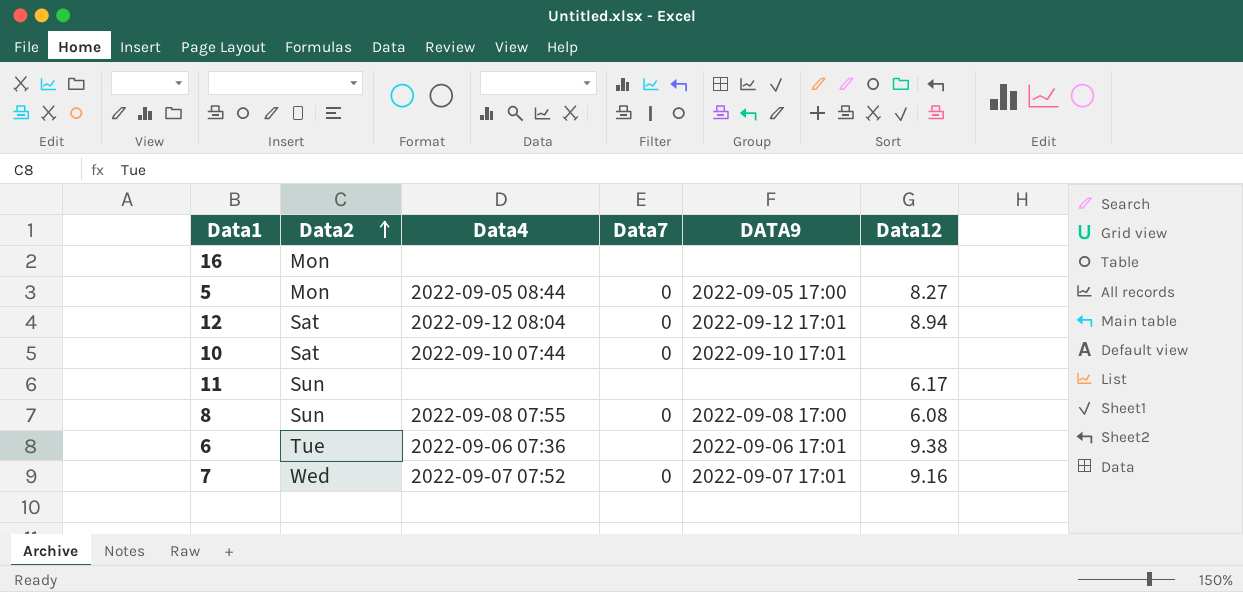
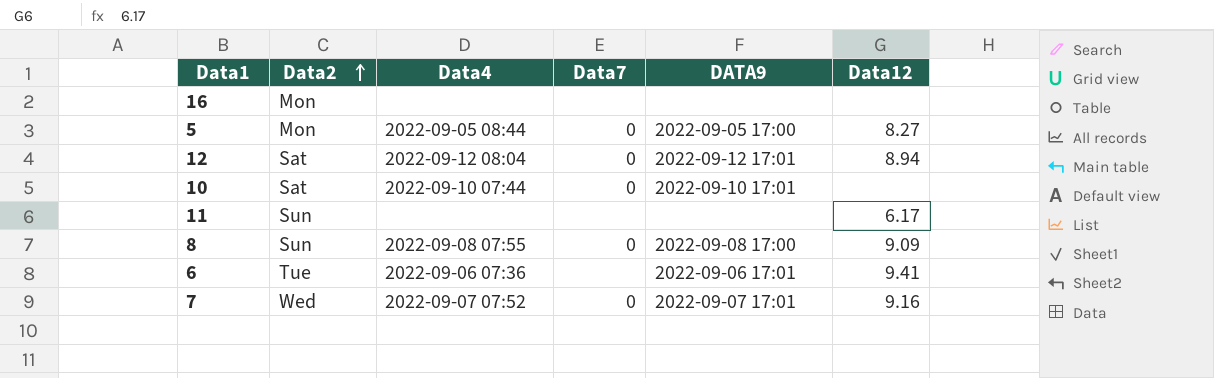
8 | Data12: 6.08 -> 9.09
6 | Data12: 9.38 -> 9.41

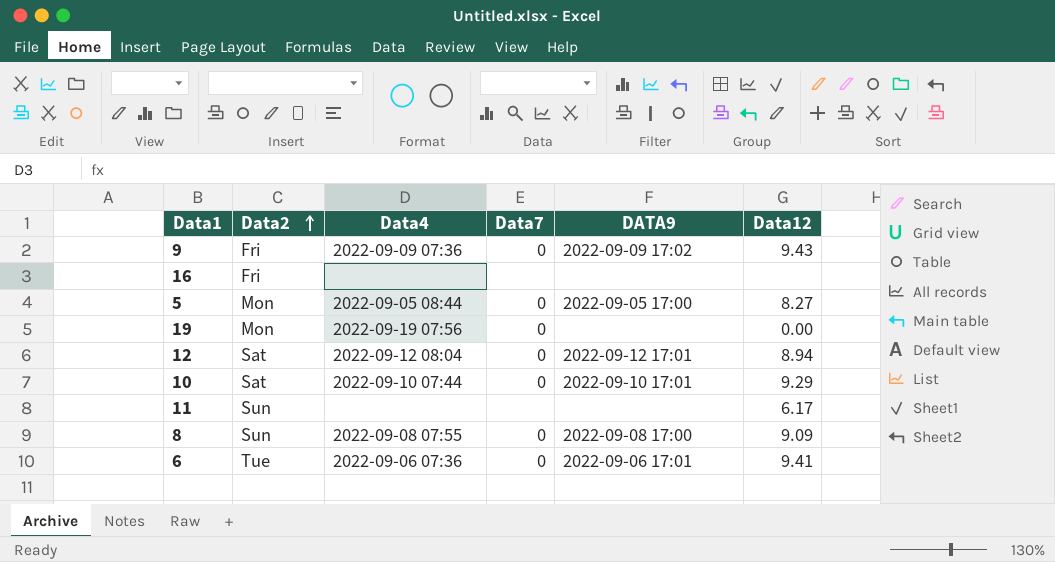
row 7: Wed | 2022-09-07 07:52 | 0 | 2022-09-07 17:01 | 9.16 -> none
row 9: none -> Fri | 2022-09-09 07:36 | 0 | 2022-09-09 17:02 | 9.43
16 | Data2: Mon -> Fri
row 19: none -> Mon | 2022-09-19 07:56 | 0 | none | 0.00
10 | Data12: none -> 9.29
6 | Data7: none -> 0

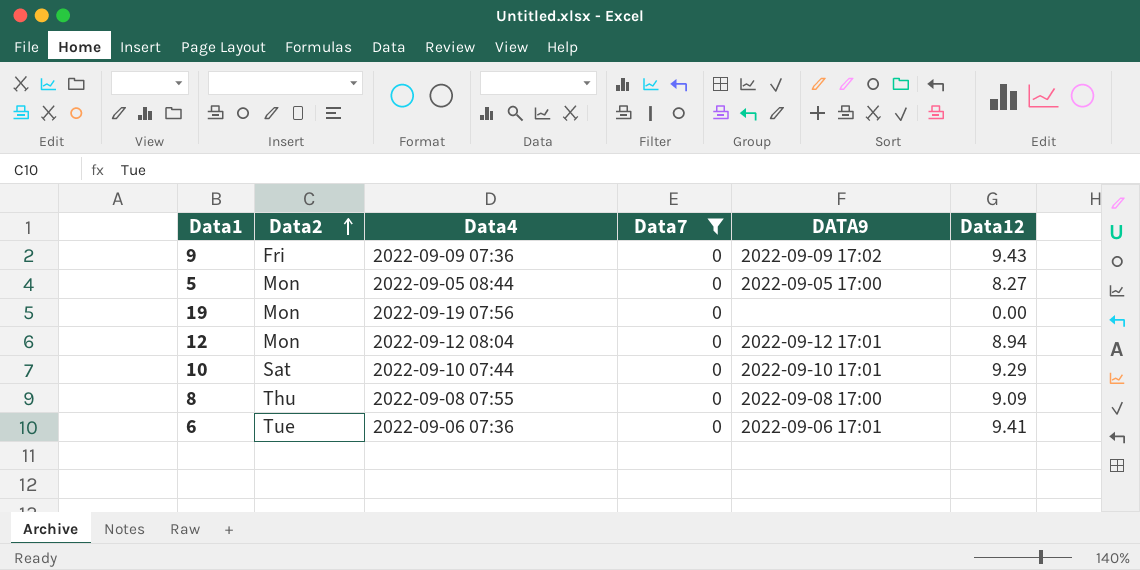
filter: none -> Data7 = 0
12 | Data2: Sat -> Mon
8 | Data2: Sun -> Thu

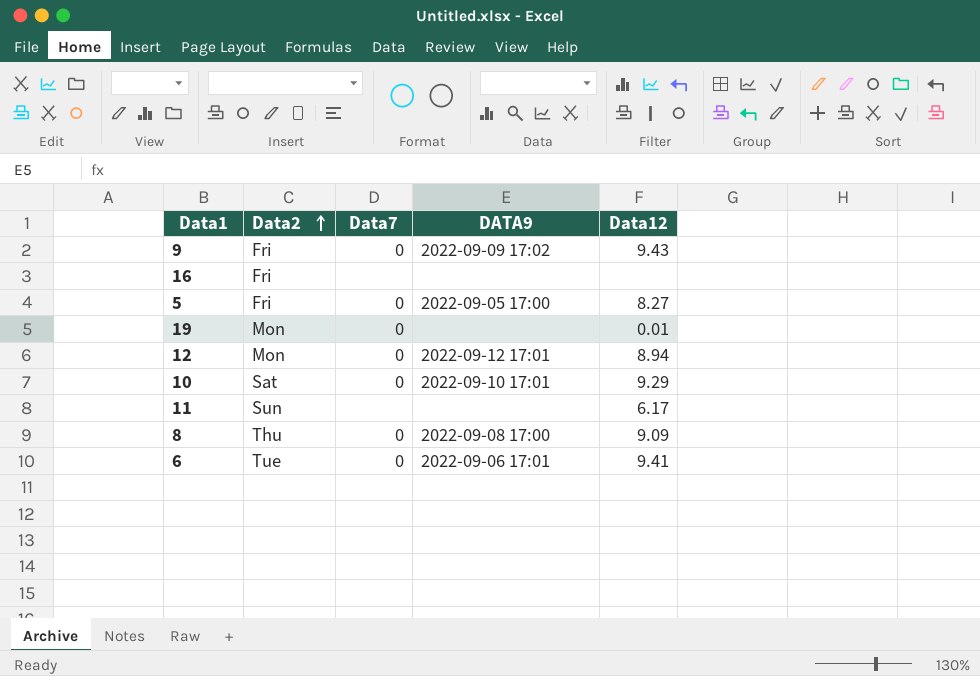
filter: Data7 = 0 -> none
column Data4 | position: 3 -> none
5 | Data2: Mon -> Fri
19 | Data12: 0.00 -> 0.01

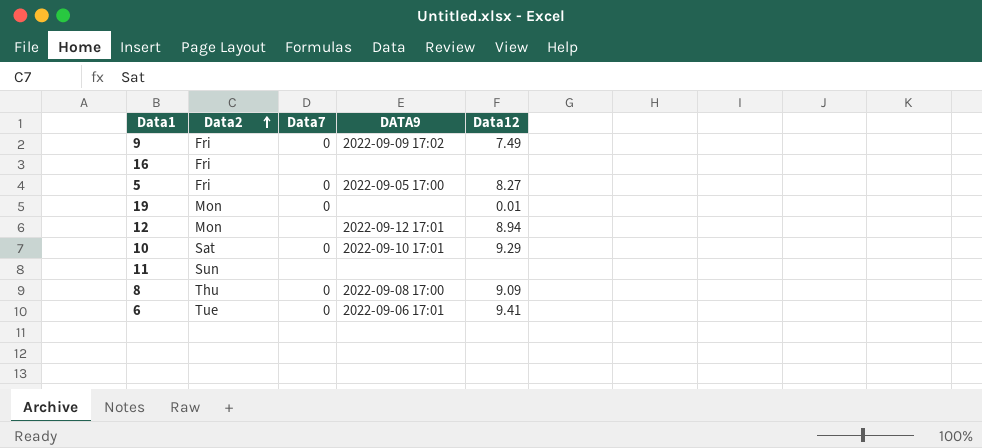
9 | Data12: 9.43 -> 7.49
12 | Data7: 0 -> none
11 | Data12: 6.17 -> none

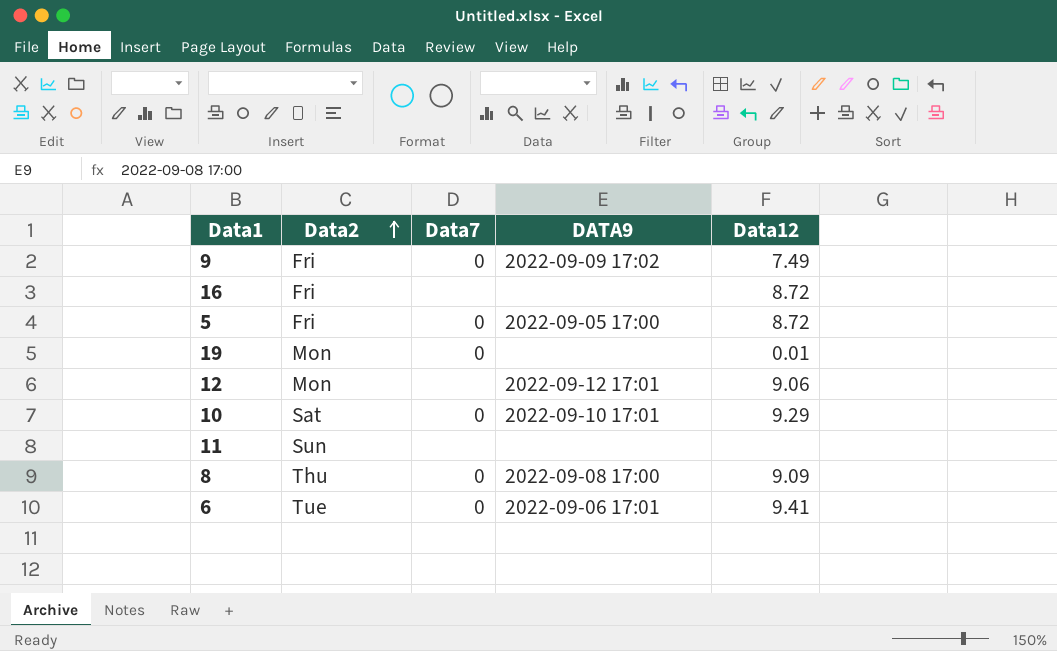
16 | Data12: none -> 8.72
5 | Data12: 8.27 -> 8.72
12 | Data12: 8.94 -> 9.06

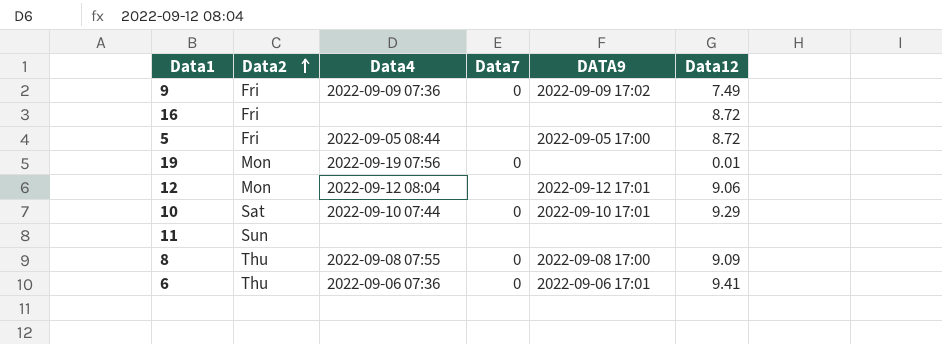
column Data4 | position: none -> 3
5 | Data7: 0 -> none
6 | Data2: Tue -> Thu

